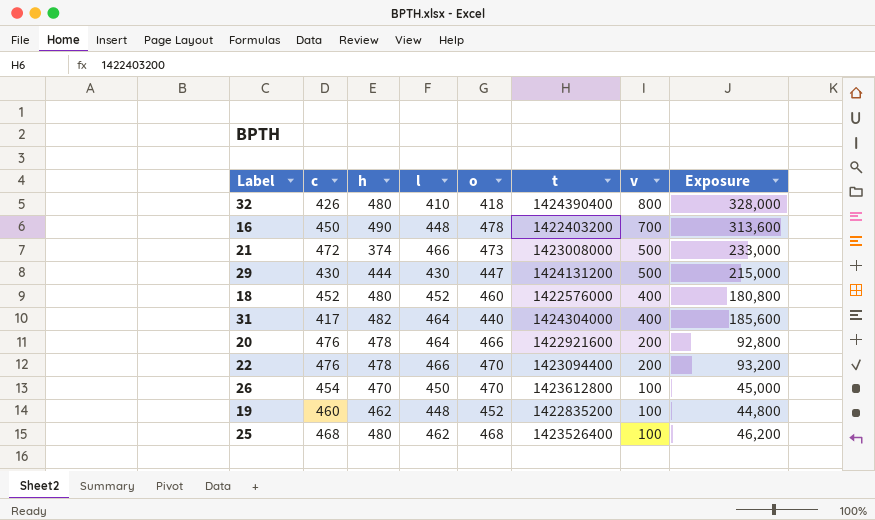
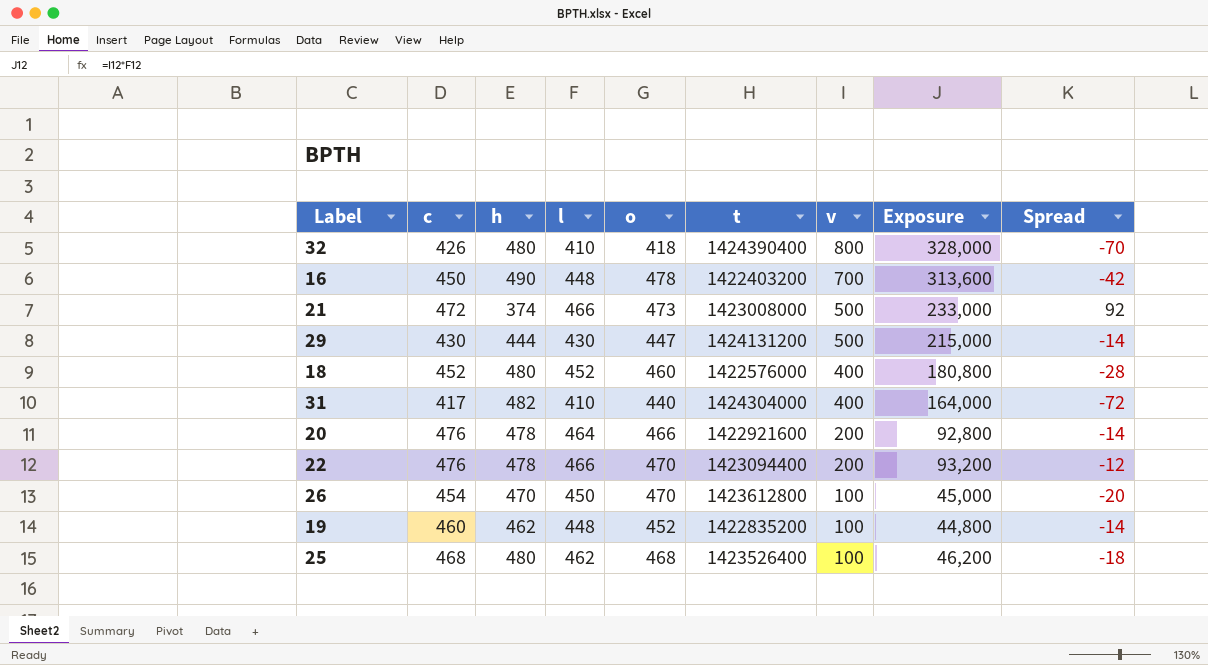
column Spread | formula: none -> [l] - [h]
31 | l: 464 -> 410
31 | Exposure: 185,600 -> 164,000

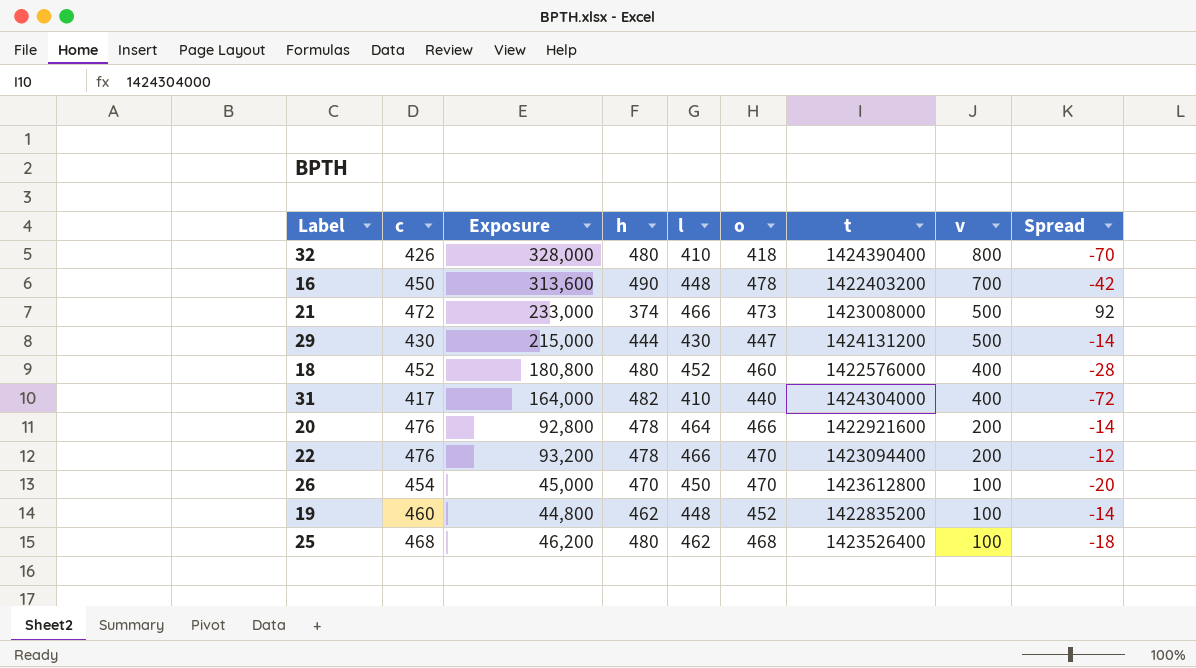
column Exposure | position: 8 -> 3

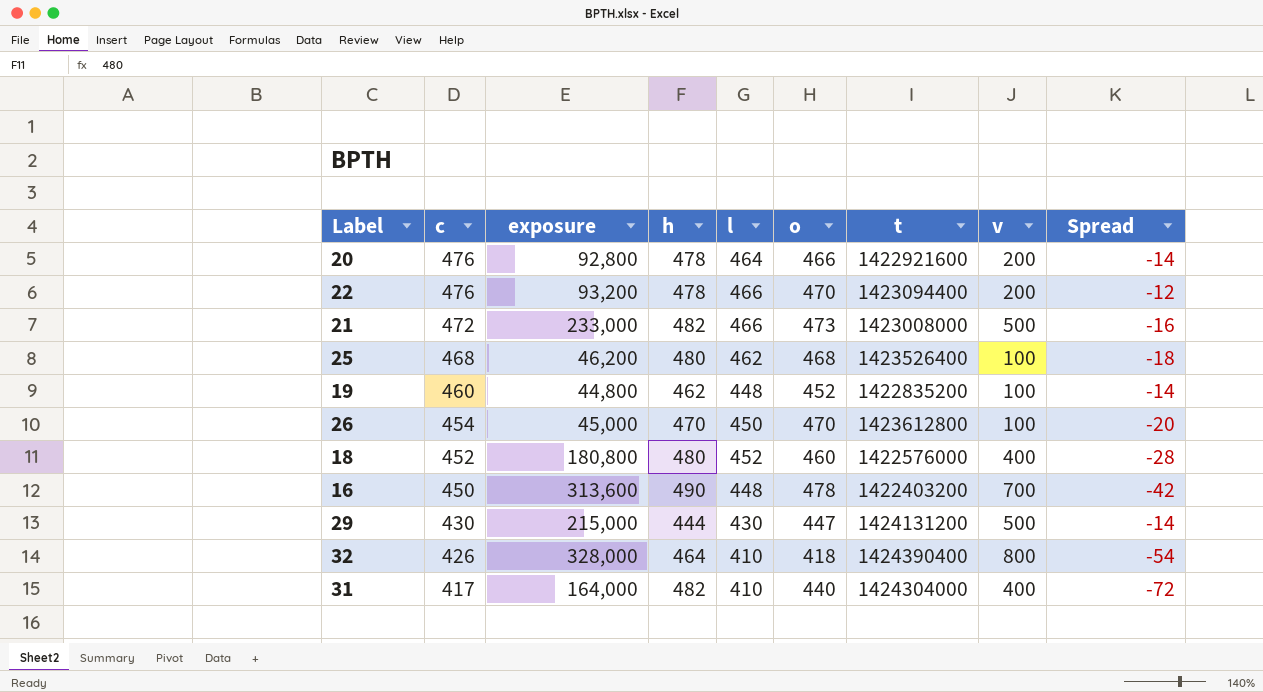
row order: v descending -> c descending
column name: Exposure -> exposure
21 | h: 374 -> 482
21 | Spread: 92 -> -16
32 | h: 480 -> 464
32 | Spread: -70 -> -54

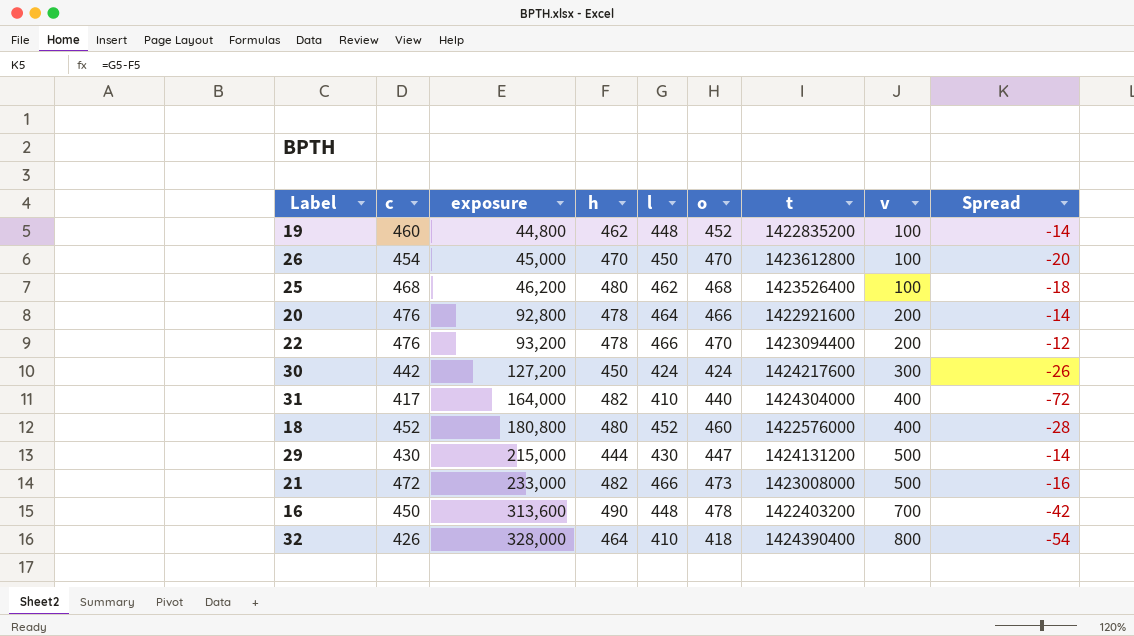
row order: c descending -> exposure ascending
row 30: none -> 442 | 127,200 | 450 | 424 | 424 | 1424217600 | 300 | -26

